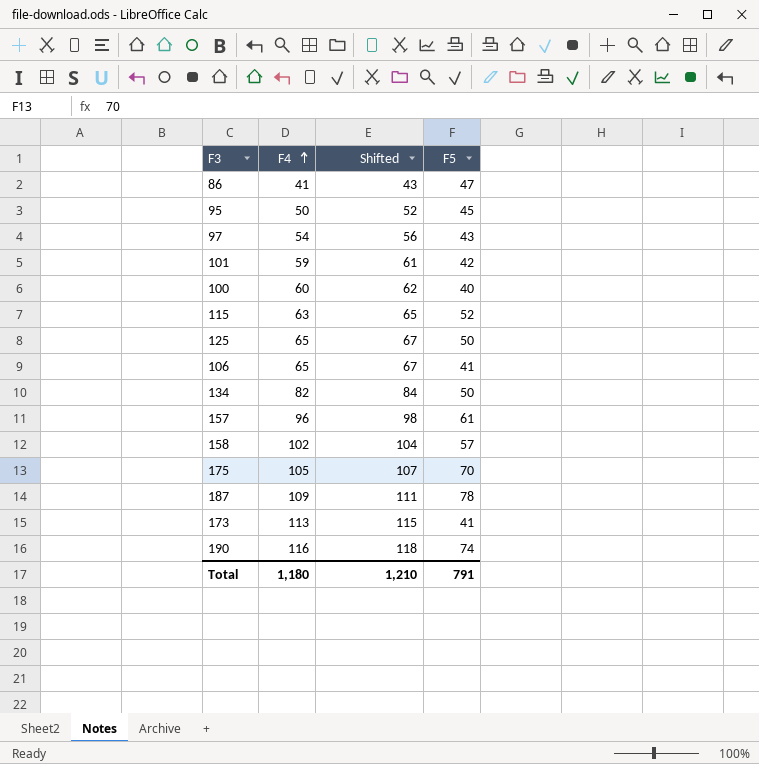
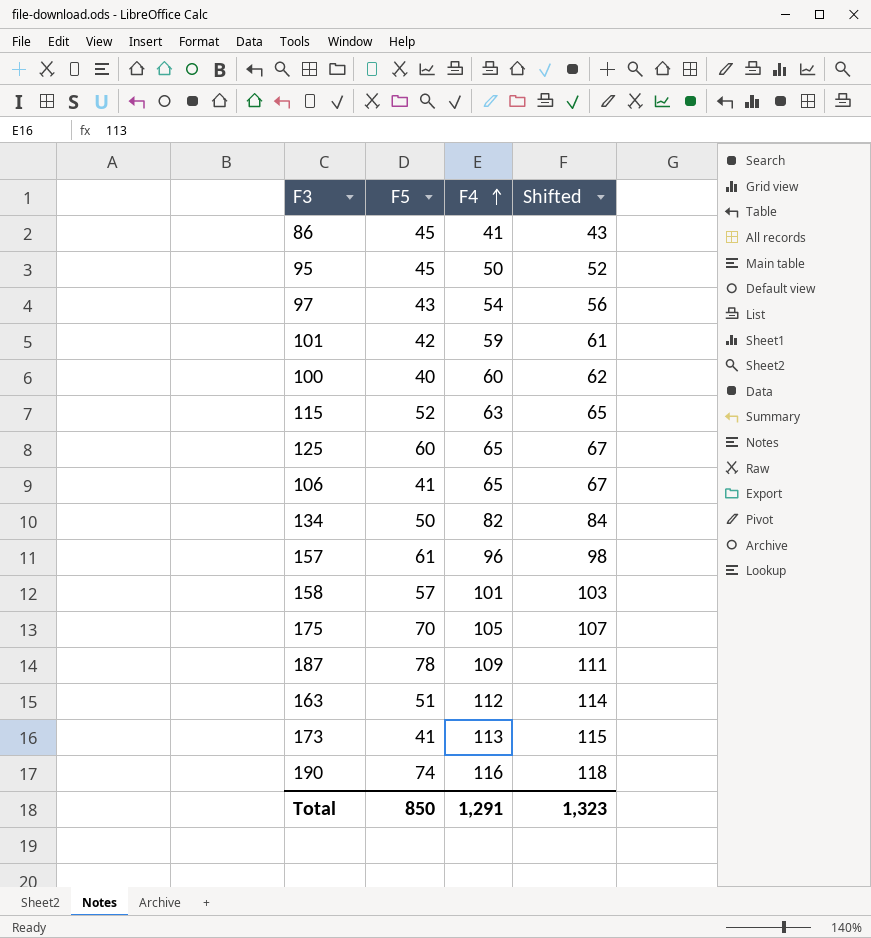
column F5 | position: 4 -> 2
86 | F5: 47 -> 45
125 | F5: 50 -> 60
158 | F4: 102 -> 101
158 | Shifted: 104 -> 103
row 163: none -> 51 | 112 | 114
Total | F5: 791 -> 850
Total | F4: 1,180 -> 1,291
Total | Shifted: 1,210 -> 1,323

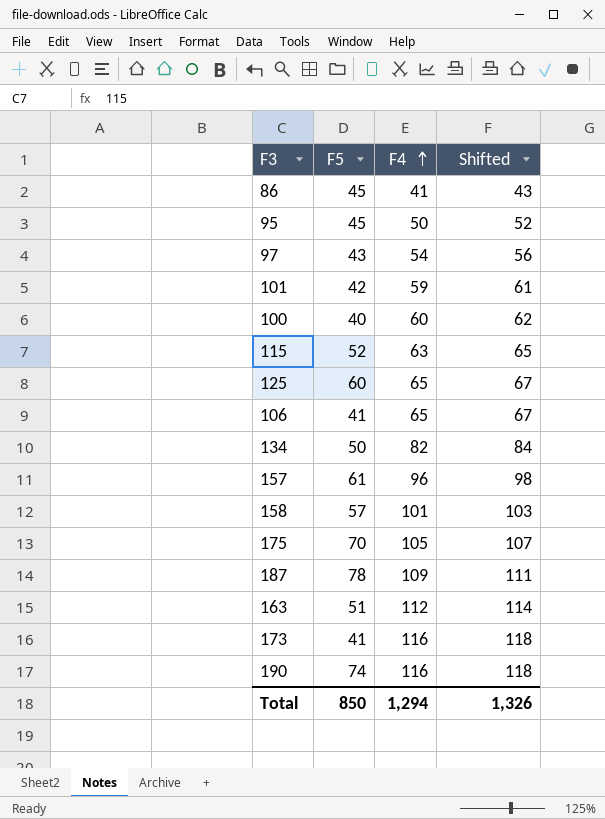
173 | F4: 113 -> 116
173 | Shifted: 115 -> 118
Total | F4: 1,291 -> 1,294
Total | Shifted: 1,323 -> 1,326

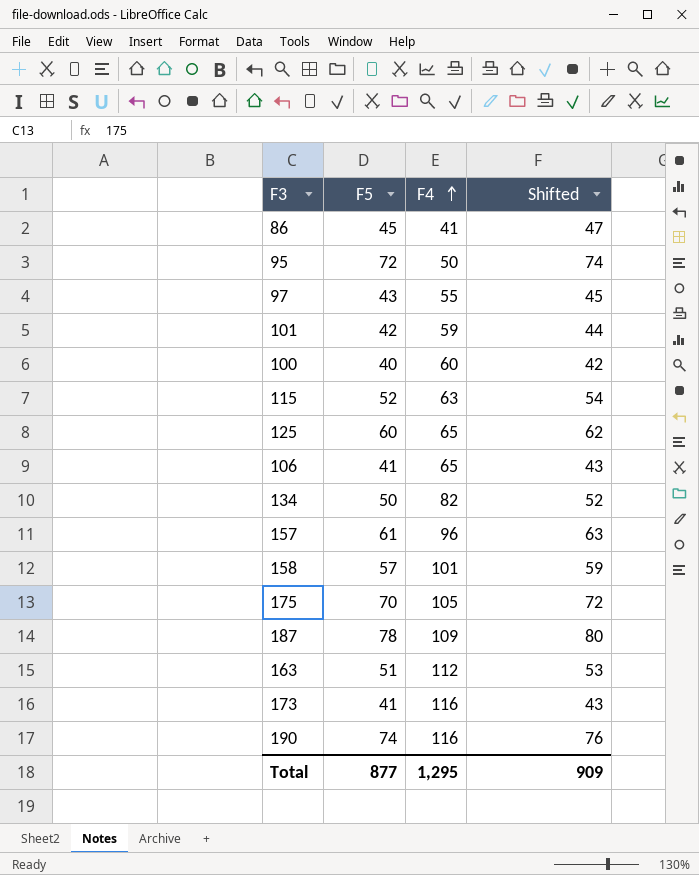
column Shifted | formula: [F4] + 2 -> [F5] + 2
95 | F5: 45 -> 72
97 | F4: 54 -> 55
Total | F5: 850 -> 877
Total | F4: 1,294 -> 1,295
Total | Shifted: 1,326 -> 909

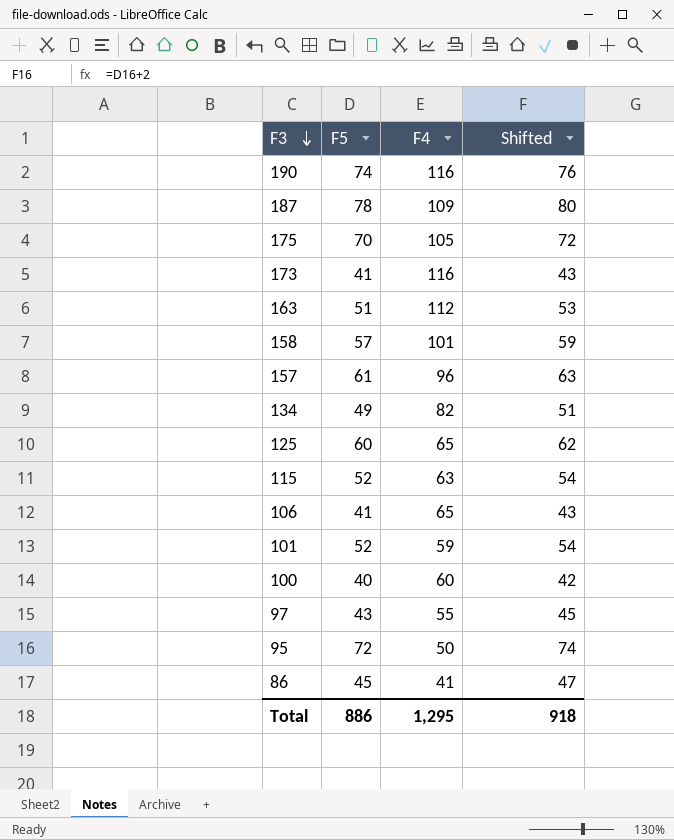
row order: F4 ascending -> F3 descending
134 | F5: 50 -> 49
134 | Shifted: 52 -> 51
101 | F5: 42 -> 52
101 | Shifted: 44 -> 54
Total | F5: 877 -> 886
Total | Shifted: 909 -> 918

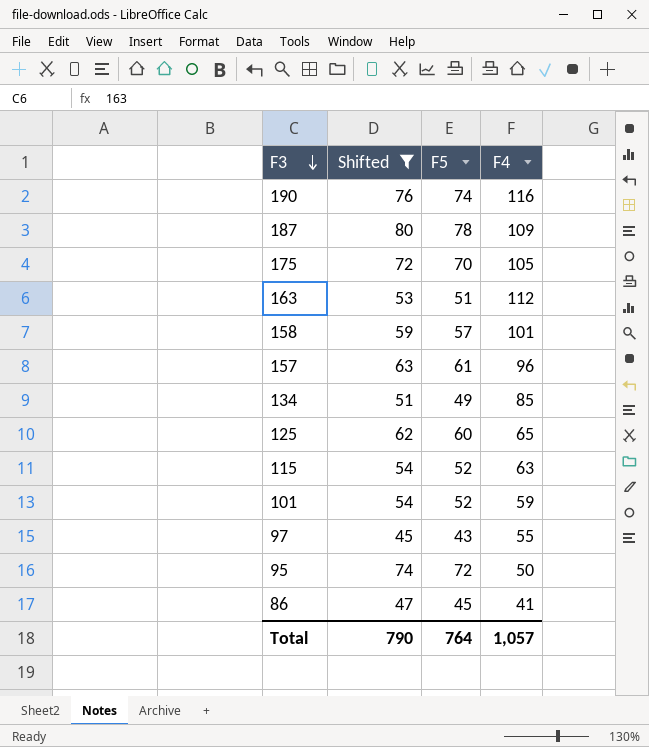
filter: none -> Shifted >= 45
column Shifted | position: 4 -> 2
134 | F4: 82 -> 85
Total | Shifted: 918 -> 790
Total | F5: 886 -> 764
Total | F4: 1,295 -> 1,057

